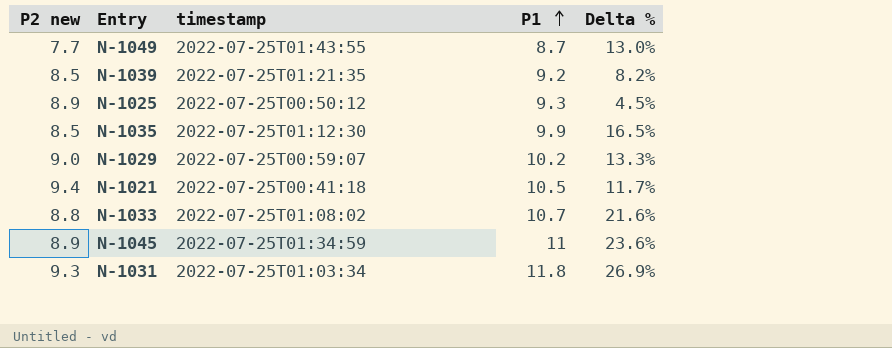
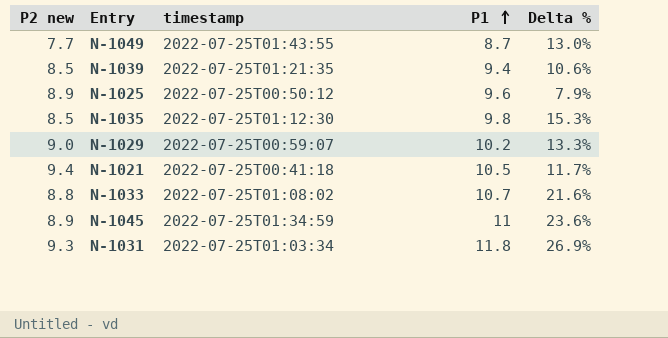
N-1039 | P1: 9.2 -> 9.4
N-1039 | Delta %: 8.2% -> 10.6%
N-1025 | P1: 9.3 -> 9.6
N-1025 | Delta %: 4.5% -> 7.9%
N-1035 | P1: 9.9 -> 9.8
N-1035 | Delta %: 16.5% -> 15.3%

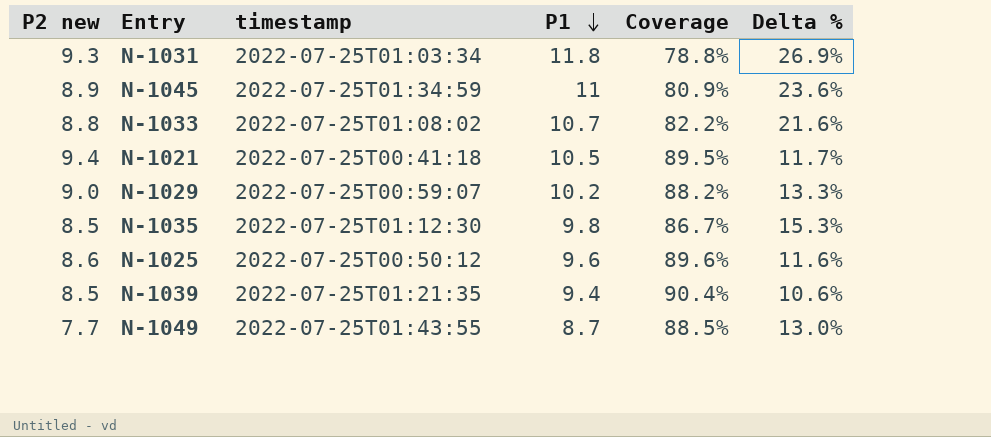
row order: P1 ascending -> P1 descending
column Coverage | formula: none -> [P2 new] / [P1]
N-1025 | P2 new: 8.9 -> 8.6
N-1025 | Delta %: 7.9% -> 11.6%

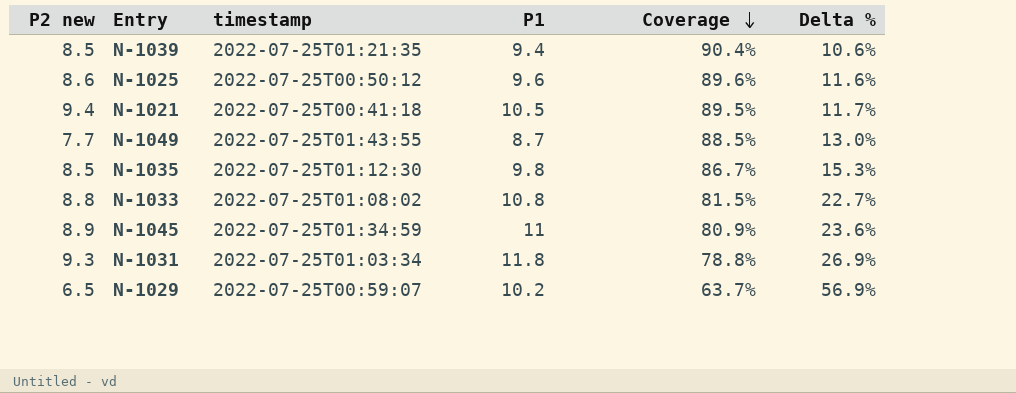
row order: P1 descending -> Coverage descending
N-1033 | P1: 10.7 -> 10.8
N-1033 | Coverage: 82.2% -> 81.5%
N-1033 | Delta %: 21.6% -> 22.7%
N-1029 | P2 new: 9.0 -> 6.5
N-1029 | Coverage: 88.2% -> 63.7%
N-1029 | Delta %: 13.3% -> 56.9%

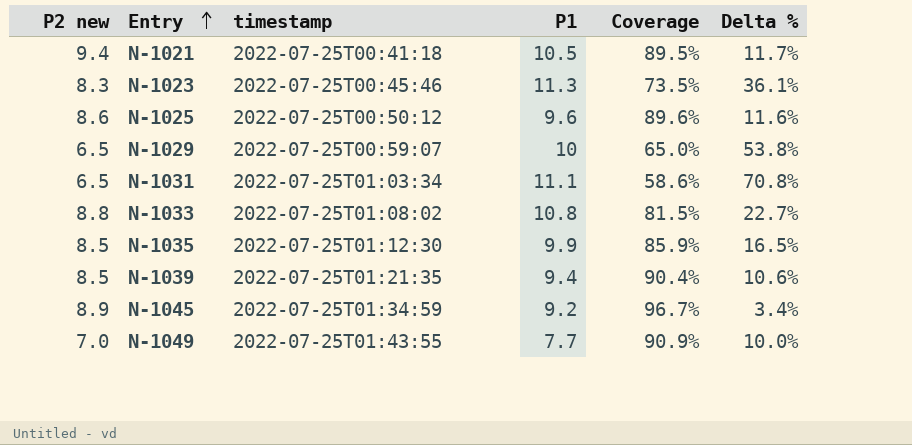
row order: Coverage descending -> Entry ascending
row N-1023: none -> 8.3 | 2022-07-25T00:45:46 | 11.3 | 73.5% | 36.1%
N-1029 | P1: 10.2 -> 10
N-1029 | Coverage: 63.7% -> 65.0%
N-1029 | Delta %: 56.9% -> 53.8%
N-1031 | P2 new: 9.3 -> 6.5
N-1031 | P1: 11.8 -> 11.1
N-1031 | Coverage: 78.8% -> 58.6%
N-1031 | Delta %: 26.9% -> 70.8%
N-1035 | P1: 9.8 -> 9.9
N-1035 | Coverage: 86.7% -> 85.9%
N-1035 | Delta %: 15.3% -> 16.5%
N-1045 | P1: 11 -> 9.2
N-1045 | Coverage: 80.9% -> 96.7%
N-1045 | Delta %: 23.6% -> 3.4%
N-1049 | P2 new: 7.7 -> 7.0
N-1049 | P1: 8.7 -> 7.7
N-1049 | Coverage: 88.5% -> 90.9%
N-1049 | Delta %: 13.0% -> 10.0%

